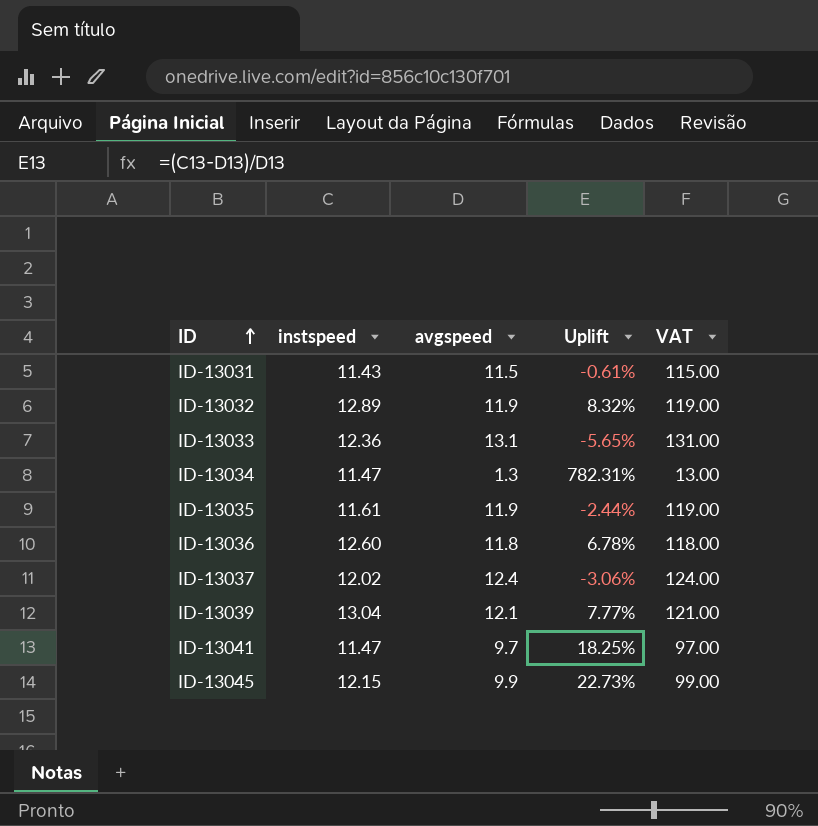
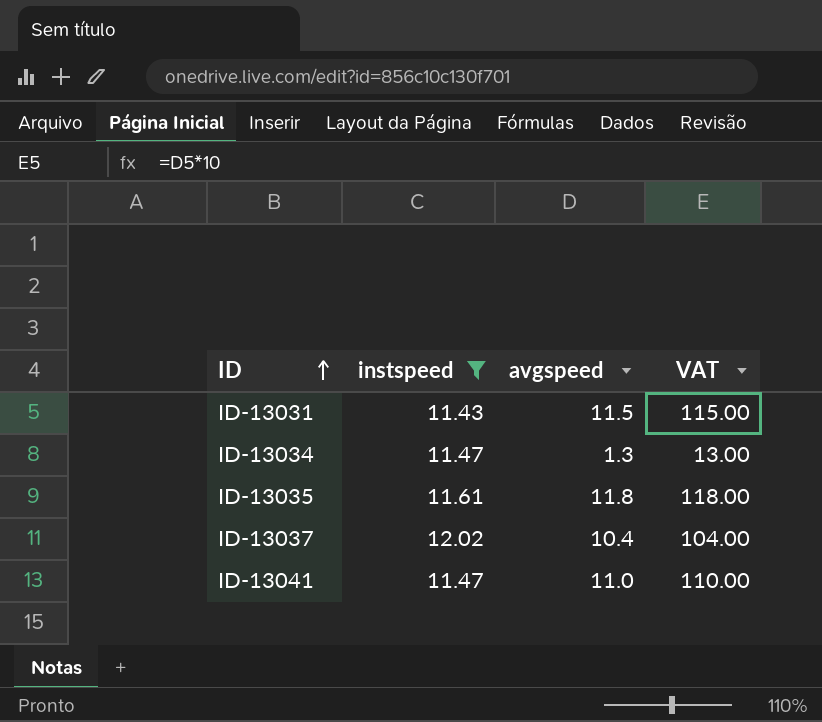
filter: none -> instspeed <= 12.02
column Uplift | formula: ([instspeed] - [avgspeed]) / [avgspeed] -> none
ID-13035 | avgspeed: 11.9 -> 11.8
ID-13035 | VAT: 119.00 -> 118.00
ID-13037 | avgspeed: 12.4 -> 10.4
ID-13037 | VAT: 124.00 -> 104.00
ID-13041 | avgspeed: 9.7 -> 11.0
ID-13041 | VAT: 97.00 -> 110.00

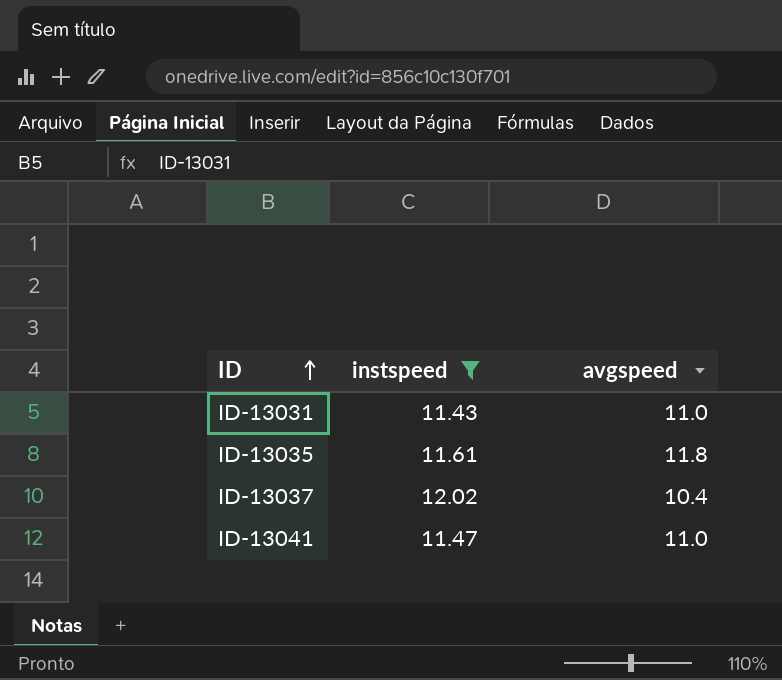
column VAT | formula: [avgspeed] * 10 -> none
row ID-13034: 11.47 | 1.3 | 13.00 -> none
ID-13031 | avgspeed: 11.5 -> 11.0

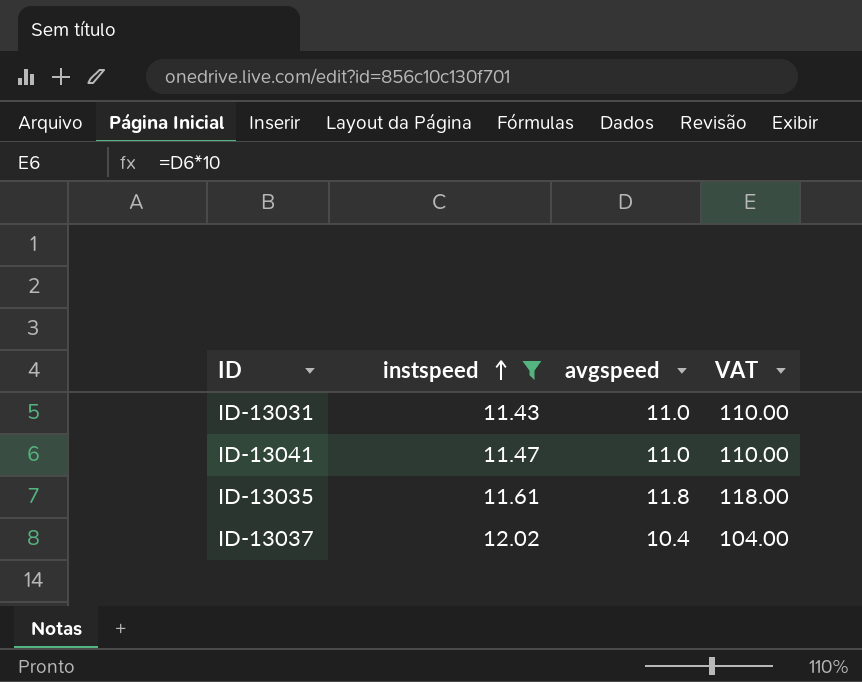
row order: ID ascending -> instspeed ascending
column VAT | formula: none -> [avgspeed] * 10

